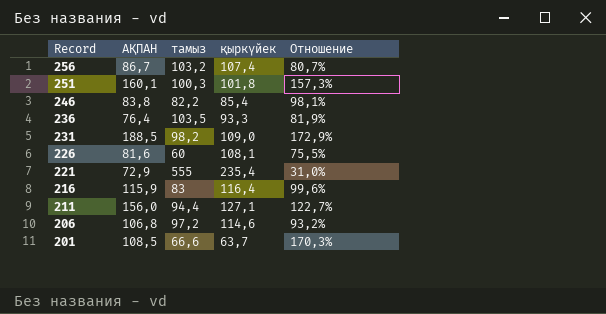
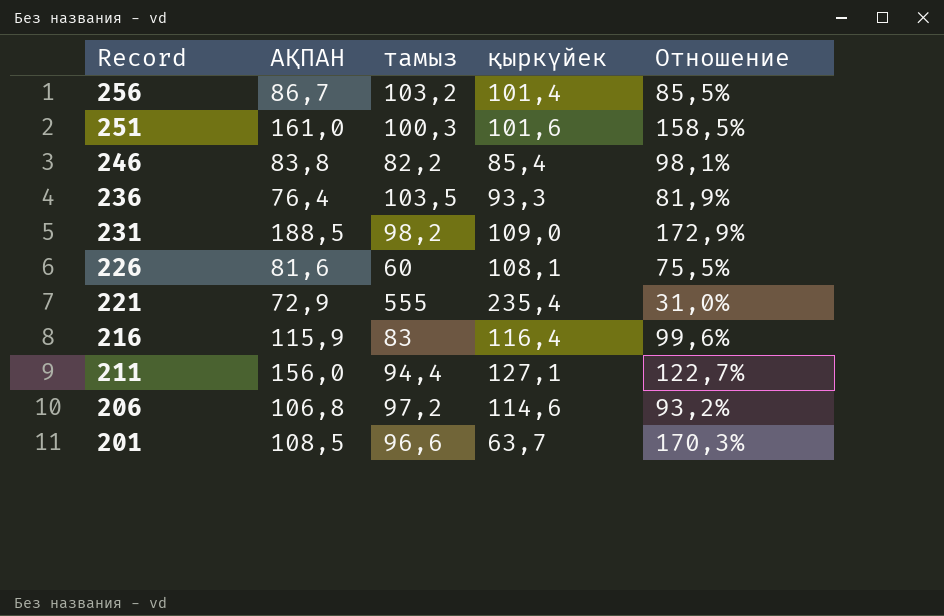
256 | қыркүйек: 107,4 -> 101,4
256 | Отношение: 80,7% -> 85,5%
251 | АҚПАН: 160,1 -> 161,0
251 | қыркүйек: 101,8 -> 101,6
251 | Отношение: 157,3% -> 158,5%
201 | тамыз: 66,6 -> 96,6

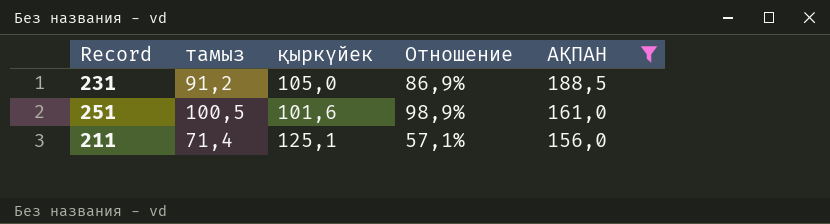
filter: none -> АҚПАН >= 156,0
row order: Record descending -> АҚПАН descending
column Отношение | formula: [АҚПАН] / [қыркүйек] -> [тамыз] / [қыркүйек]
column АҚПАН | position: 2 -> 5
231 | тамыз: 98,2 -> 91,2
231 | қыркүйек: 109,0 -> 105,0
251 | тамыз: 100,3 -> 100,5
211 | тамыз: 94,4 -> 71,4
211 | қыркүйек: 127,1 -> 125,1

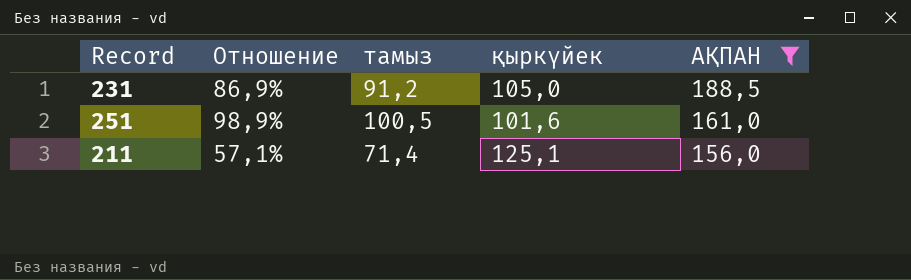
column Отношение | position: 4 -> 2

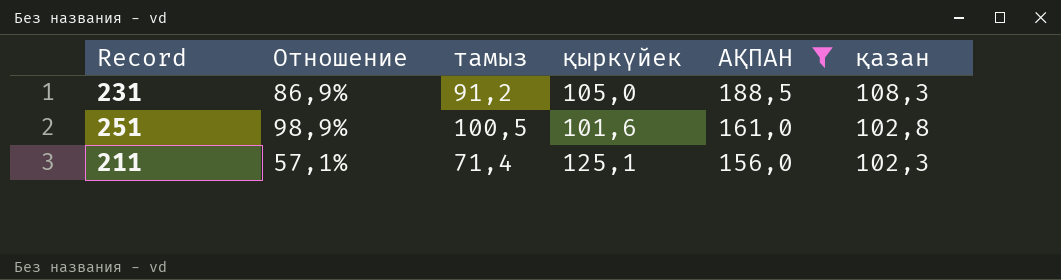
column қазан | position: none -> 6

